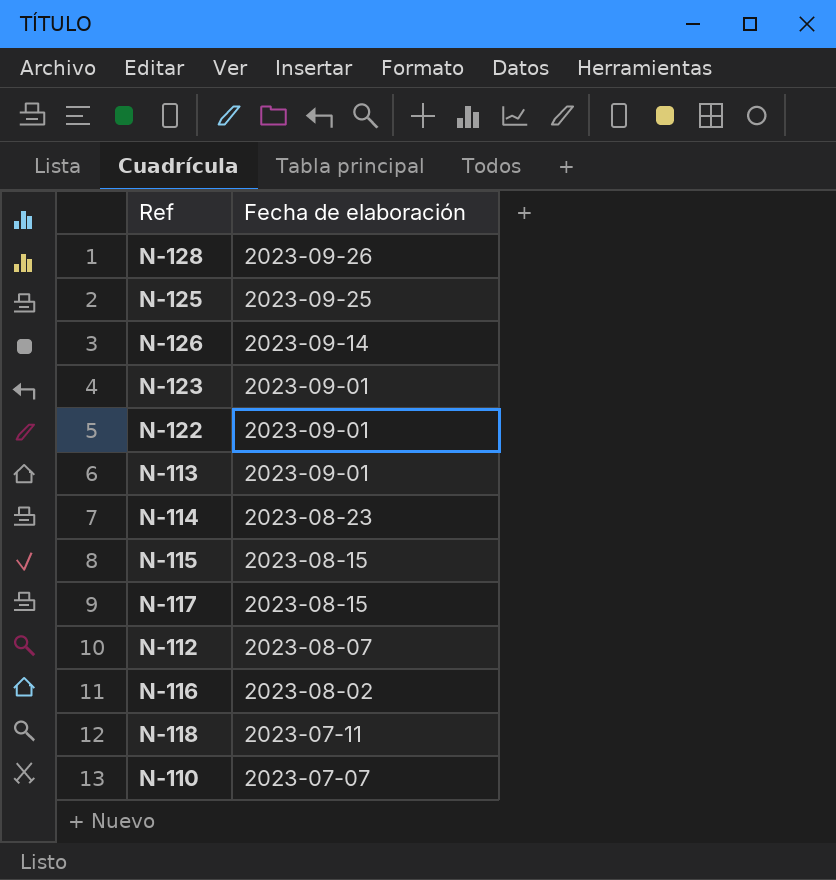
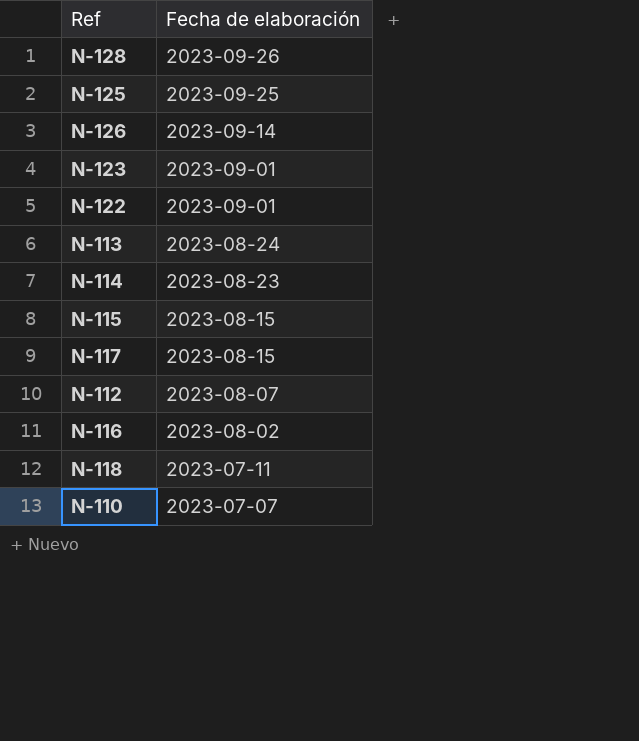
N-113 | Fecha de elaboración: 2023-09-01 -> 2023-08-24

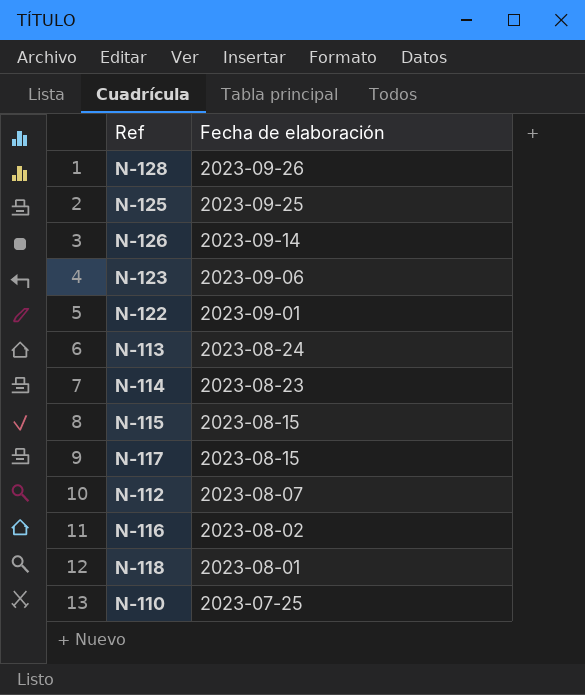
N-123 | Fecha de elaboración: 2023-09-01 -> 2023-09-06
N-118 | Fecha de elaboración: 2023-07-11 -> 2023-08-01
N-110 | Fecha de elaboración: 2023-07-07 -> 2023-07-25

